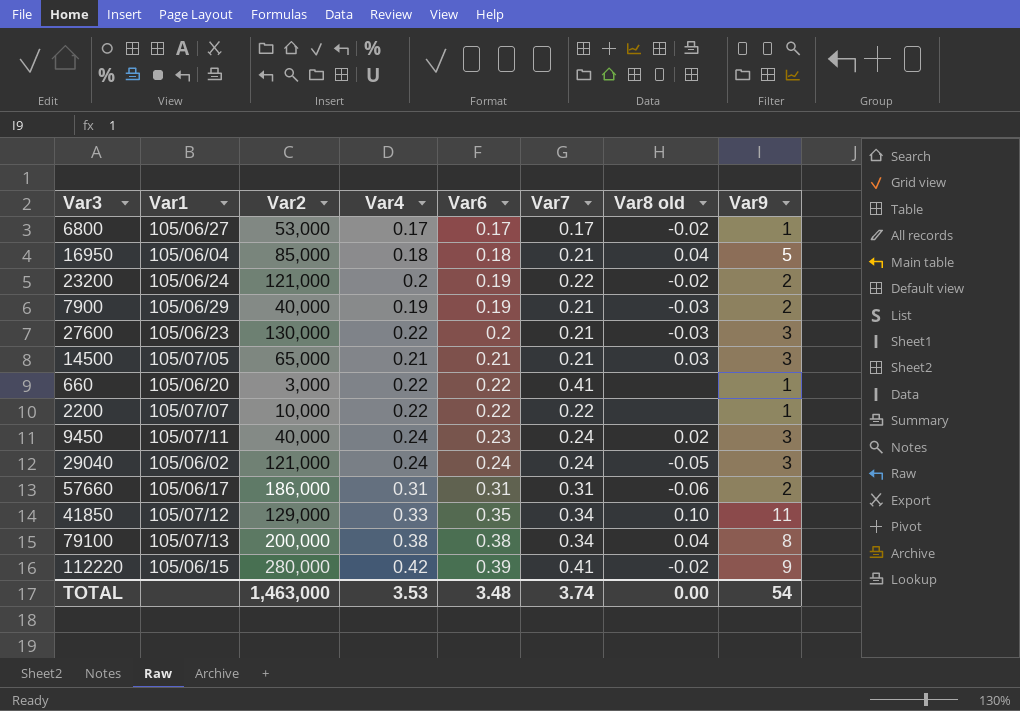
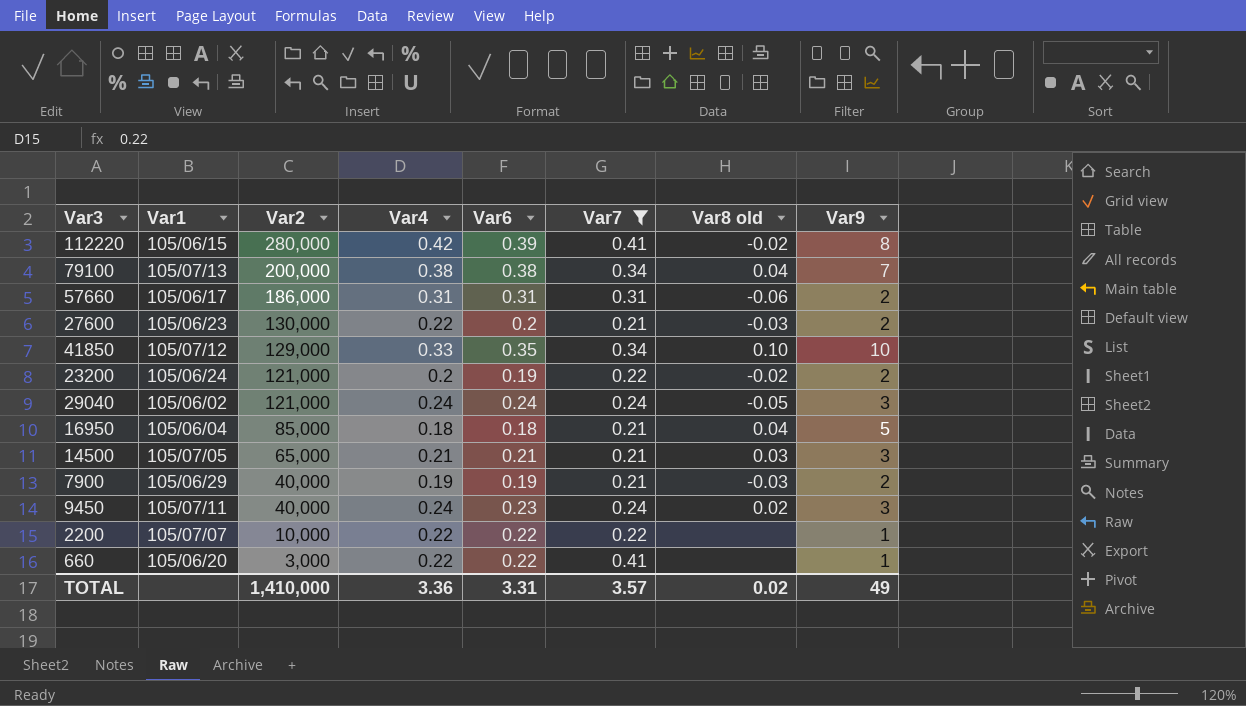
filter: none -> Var7 != 0.17
row order: Var6 ascending -> Var2 descending
112220 | Var9: 9 -> 8
79100 | Var9: 8 -> 7
27600 | Var9: 3 -> 2
41850 | Var9: 11 -> 10
TOTAL | Var2: 1,463,000 -> 1,410,000
TOTAL | Var4: 3.53 -> 3.36
TOTAL | Var6: 3.48 -> 3.31
TOTAL | Var7: 3.74 -> 3.57
TOTAL | Var8 old: 0.00 -> 0.02
TOTAL | Var9: 54 -> 49

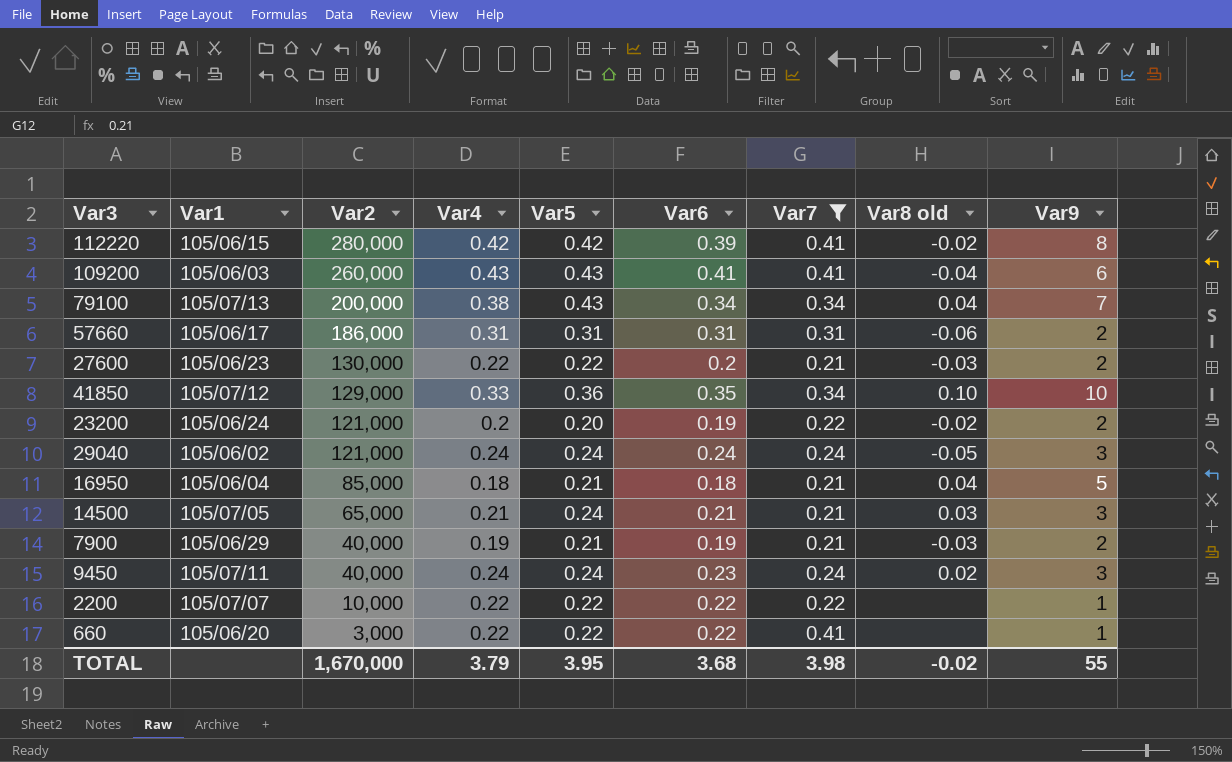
column Var5 | position: none -> 5
row 109200: none -> 105/06/03 | 260,000 | 0.43 | 0.43 | 0.41 | 0.41 | -0.04 | 6
79100 | Var6: 0.38 -> 0.34
TOTAL | Var2: 1,410,000 -> 1,670,000
TOTAL | Var4: 3.36 -> 3.79
TOTAL | Var6: 3.31 -> 3.68
TOTAL | Var7: 3.57 -> 3.98
TOTAL | Var8 old: 0.02 -> -0.02
TOTAL | Var9: 49 -> 55

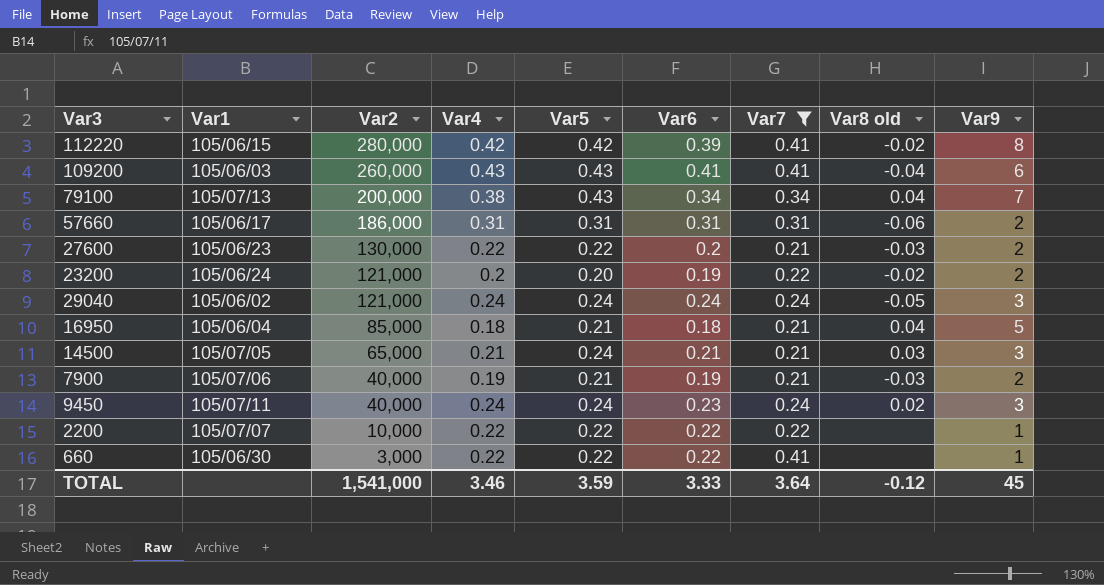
row 41850: 105/07/12 | 129,000 | 0.33 | 0.36 | 0.35 | 0.34 | 0.10 | 10 -> none
7900 | Var1: 105/06/29 -> 105/07/06
660 | Var1: 105/06/20 -> 105/06/30
TOTAL | Var2: 1,670,000 -> 1,541,000
TOTAL | Var4: 3.79 -> 3.46
TOTAL | Var5: 3.95 -> 3.59
TOTAL | Var6: 3.68 -> 3.33
TOTAL | Var7: 3.98 -> 3.64
TOTAL | Var8 old: -0.02 -> -0.12
TOTAL | Var9: 55 -> 45

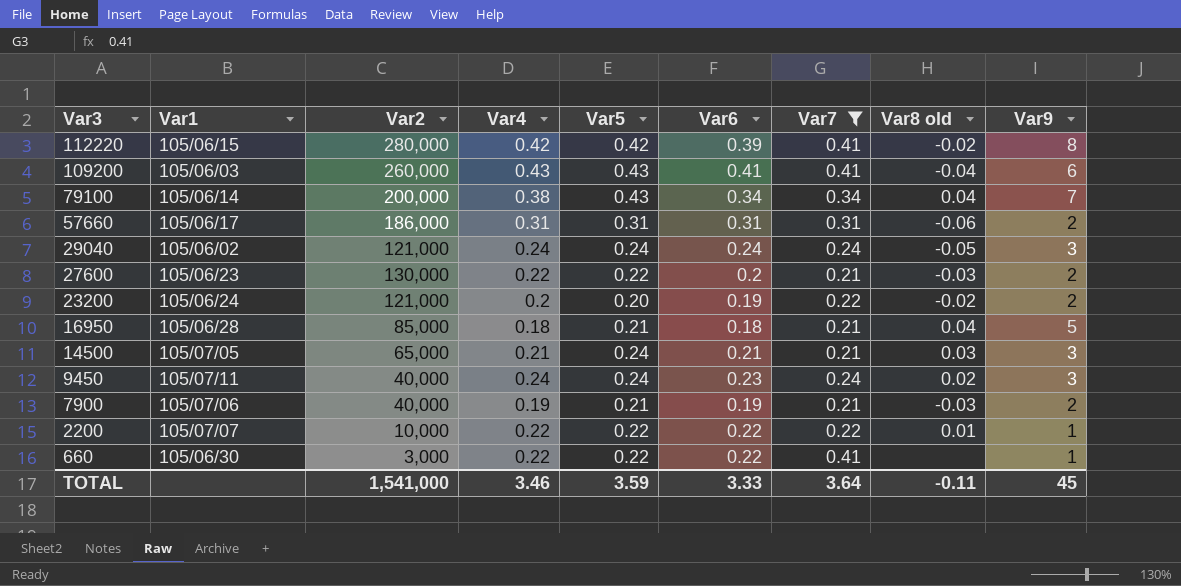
row order: Var2 descending -> Var3 descending
79100 | Var1: 105/07/13 -> 105/06/14
16950 | Var1: 105/06/04 -> 105/06/28
2200 | Var8 old: none -> 0.01
TOTAL | Var8 old: -0.12 -> -0.11

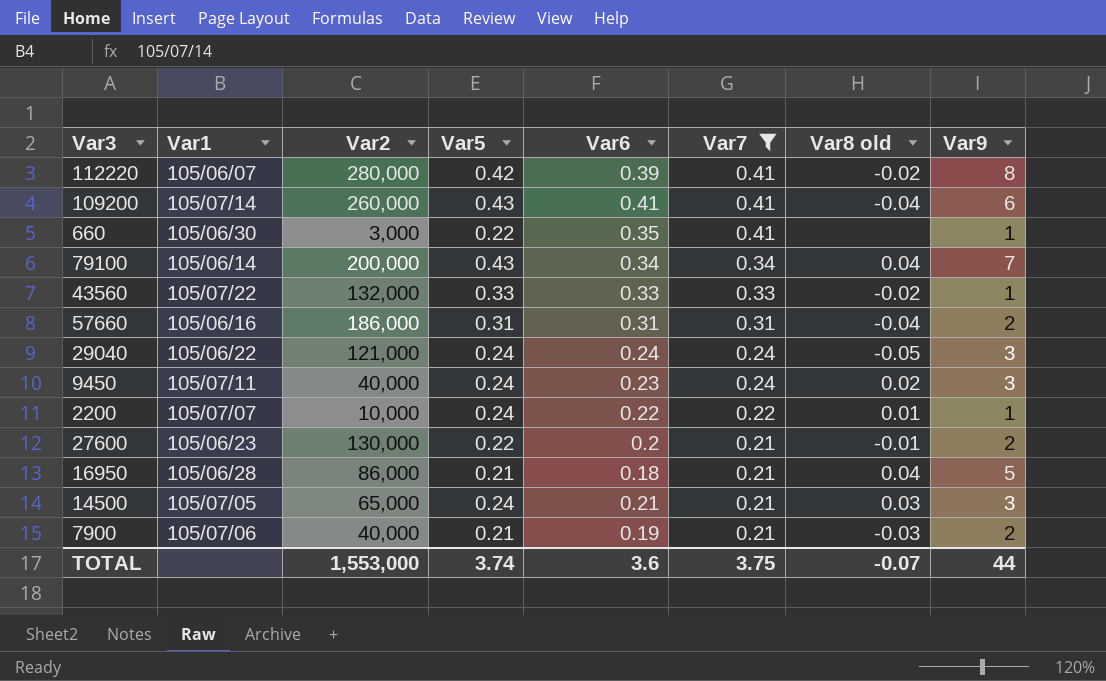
row order: Var3 descending -> Var7 descending
column Var4 | position: 4 -> none
row 23200: 105/06/24 | 121,000 | 0.2 | 0.20 | 0.19 | 0.22 | -0.02 | 2 -> none
112220 | Var1: 105/06/15 -> 105/06/07
109200 | Var1: 105/06/03 -> 105/07/14
660 | Var6: 0.22 -> 0.35
row 43560: none -> 105/07/22 | 132,000 | 0.33 | 0.33 | 0.33 | -0.02 | 1
57660 | Var1: 105/06/17 -> 105/06/16
57660 | Var8 old: -0.06 -> -0.04
29040 | Var1: 105/06/02 -> 105/06/22
2200 | Var5: 0.22 -> 0.24
27600 | Var8 old: -0.03 -> -0.01
16950 | Var2: 85,000 -> 86,000
TOTAL | Var2: 1,541,000 -> 1,553,000
TOTAL | Var5: 3.59 -> 3.74
TOTAL | Var6: 3.33 -> 3.6
TOTAL | Var7: 3.64 -> 3.75
TOTAL | Var8 old: -0.11 -> -0.07
TOTAL | Var9: 45 -> 44

